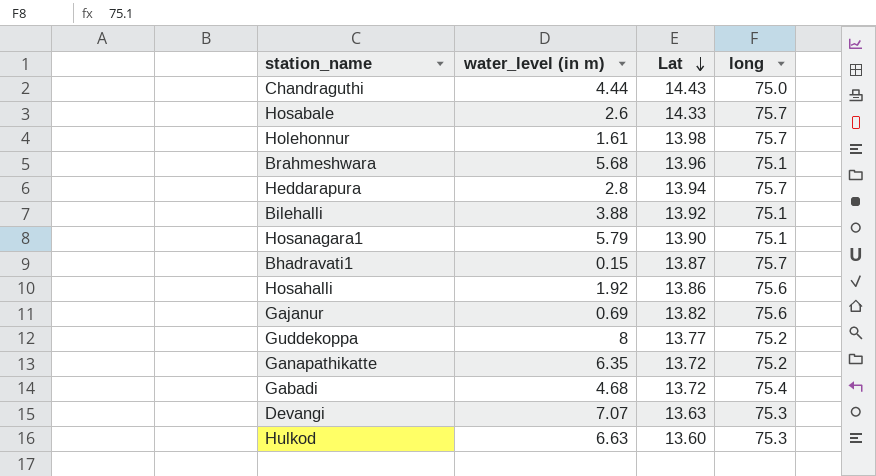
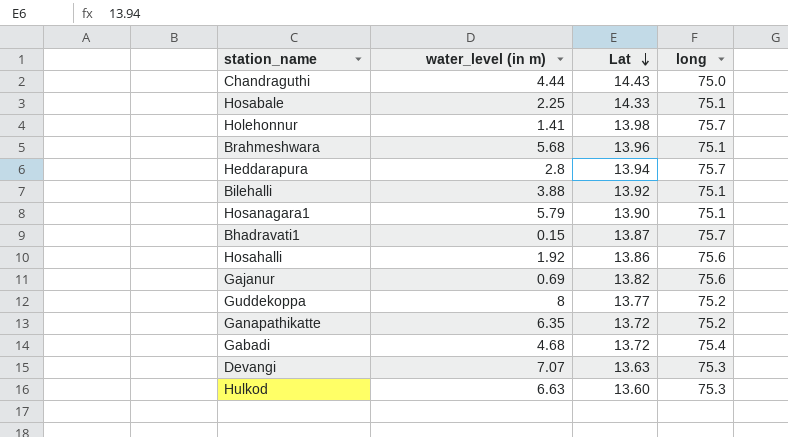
Hosabale | water_level (in m): 2.6 -> 2.25
Hosabale | long: 75.7 -> 75.1
Holehonnur | water_level (in m): 1.61 -> 1.41

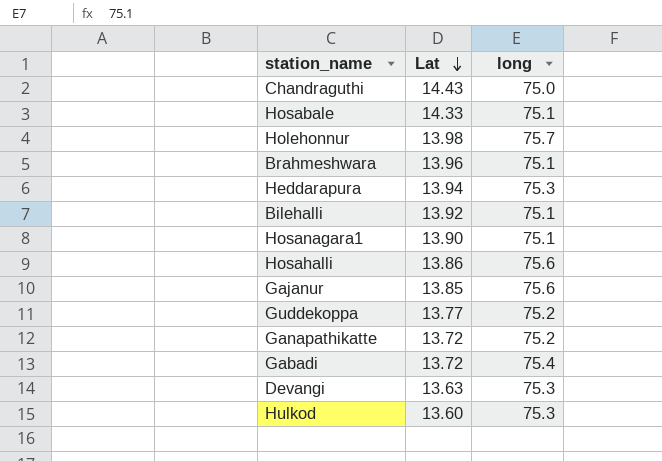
column water_level (in m) | position: 2 -> none
row Bhadravati1: 0.15 | 13.87 | 75.7 -> none
Heddarapura | long: 75.7 -> 75.3
Gajanur | Lat: 13.82 -> 13.85

